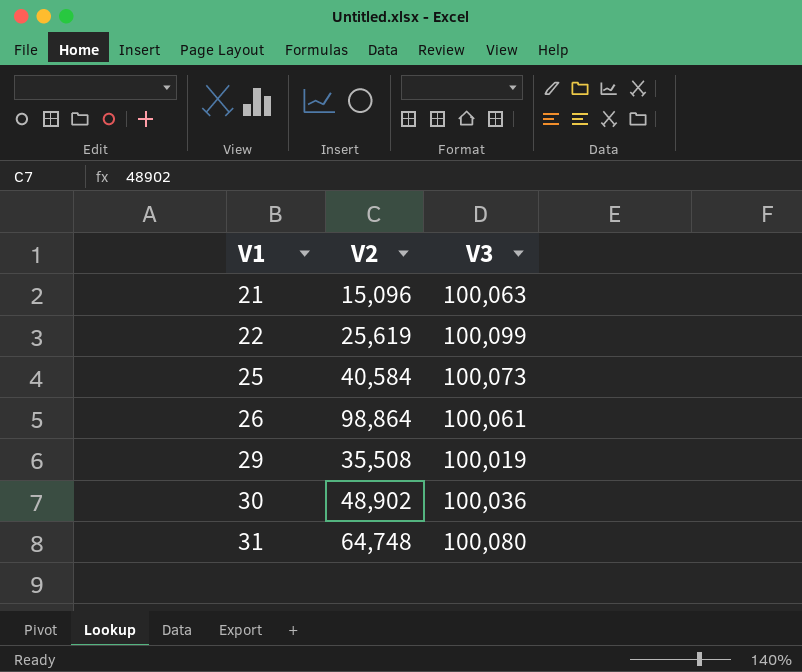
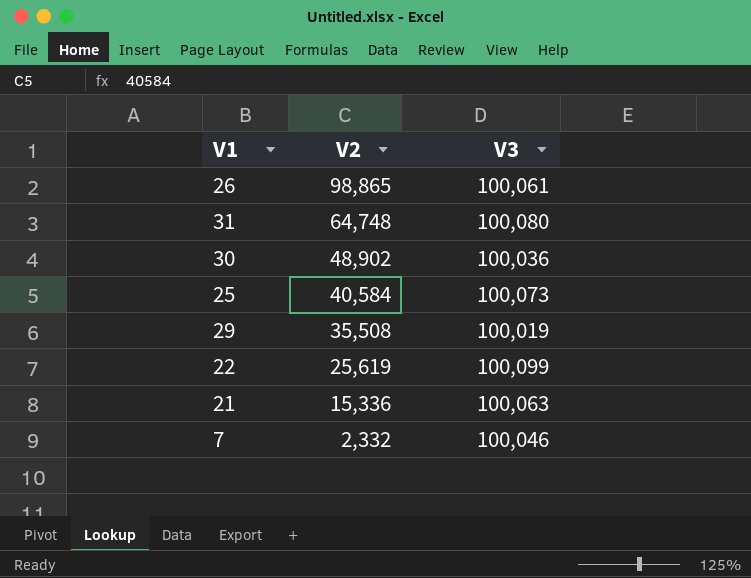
row order: V1 ascending -> V2 descending
26 | V2: 98,864 -> 98,865
21 | V2: 15,096 -> 15,336
row 7: none -> 2,332 | 100,046

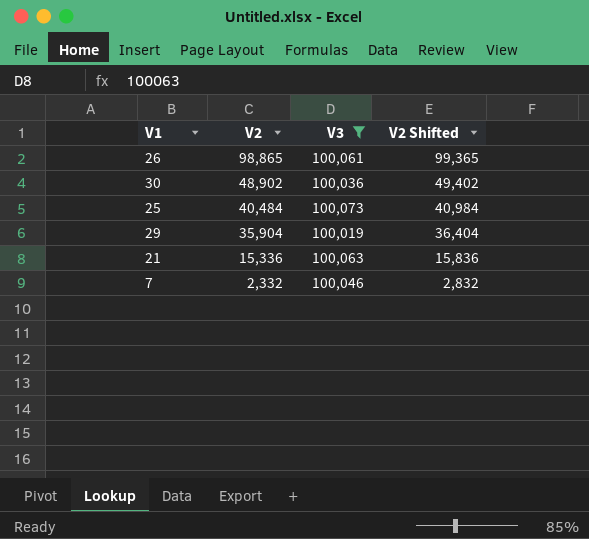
filter: none -> V3 <= 100,073
column V2 Shifted | formula: none -> [V2] + 500
25 | V2: 40,584 -> 40,484
29 | V2: 35,508 -> 35,904

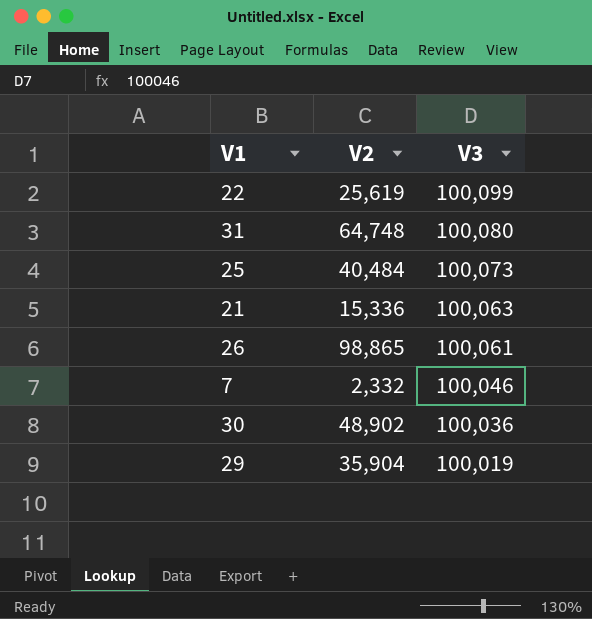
filter: V3 <= 100,073 -> none
row order: V2 descending -> V3 descending
column V2 Shifted | formula: [V2] + 500 -> none

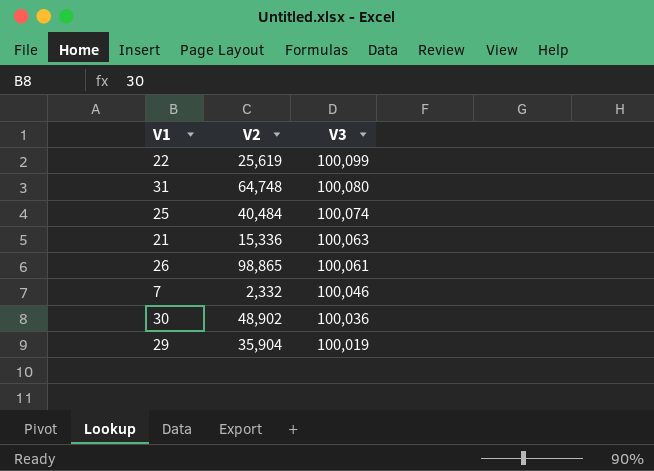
25 | V3: 100,073 -> 100,074

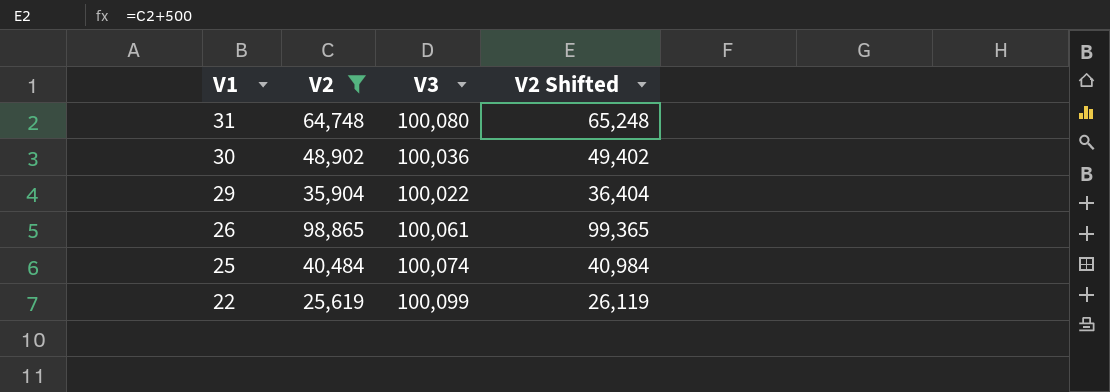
filter: none -> V2 >= 25,619
row order: V3 descending -> V1 descending
column V2 Shifted | formula: none -> [V2] + 500
29 | V3: 100,019 -> 100,022

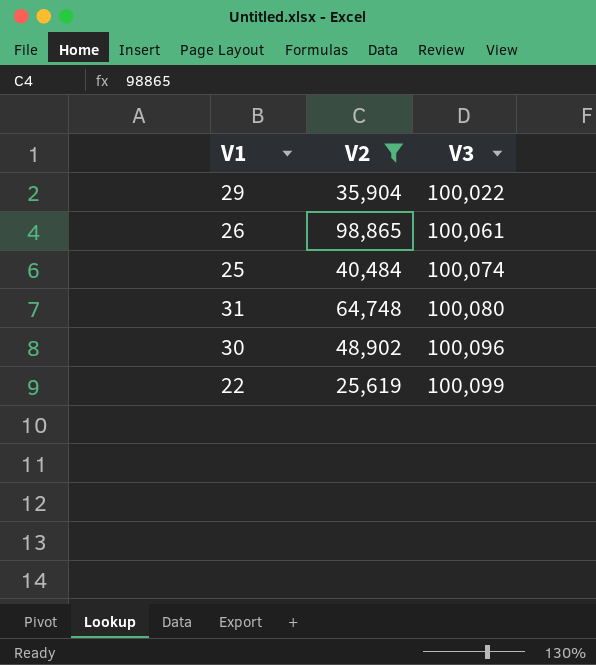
row order: V1 descending -> V3 ascending
column V2 Shifted | formula: [V2] + 500 -> none
30 | V3: 100,036 -> 100,096

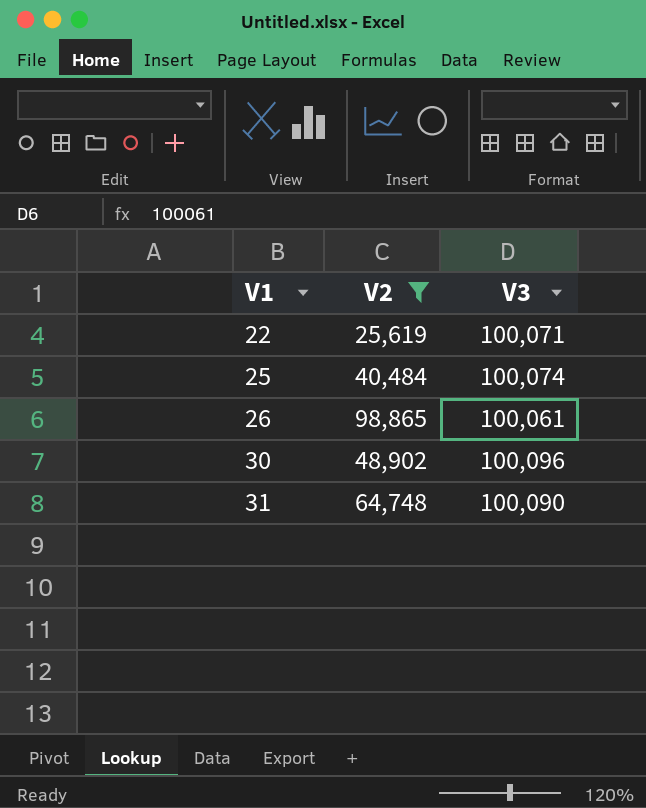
row order: V3 ascending -> V1 ascending
row 29: 35,904 | 100,022 -> none
22 | V3: 100,099 -> 100,071
31 | V3: 100,080 -> 100,090

